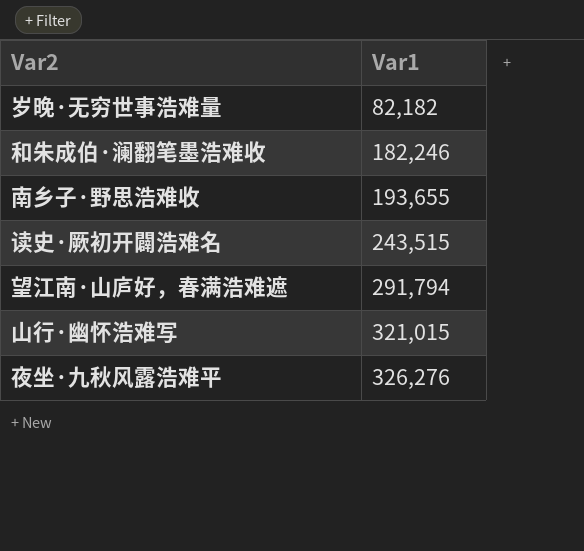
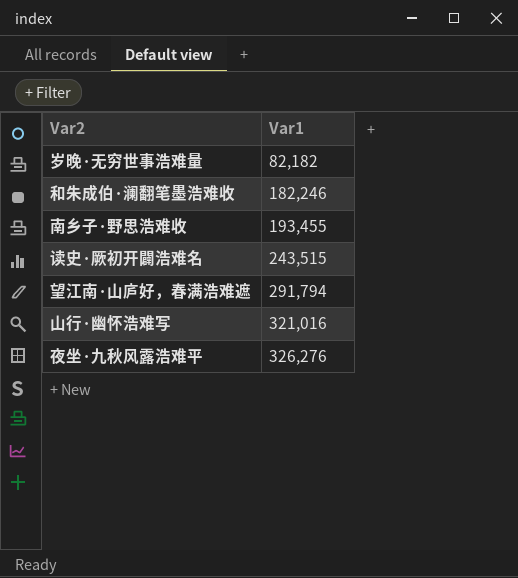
南乡子·野思浩难收 | Var1: 193,655 -> 193,455
山行·幽怀浩难写 | Var1: 321,015 -> 321,016

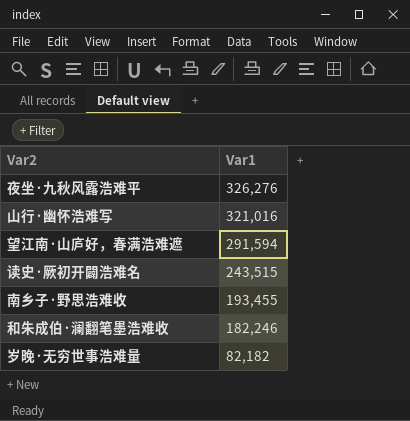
row order: Var1 ascending -> Var1 descending
望江南·山庐好，春满浩难遮 | Var1: 291,794 -> 291,594

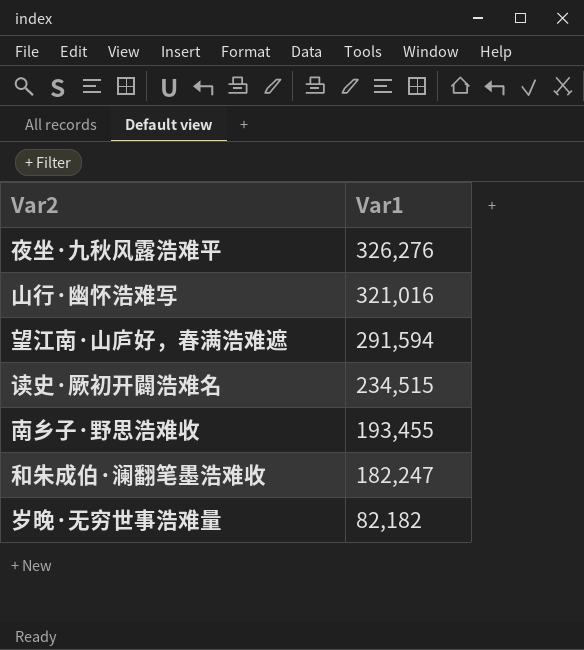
读史·厥初开闢浩难名 | Var1: 243,515 -> 234,515
和朱成伯·澜翻笔墨浩难收 | Var1: 182,246 -> 182,247

